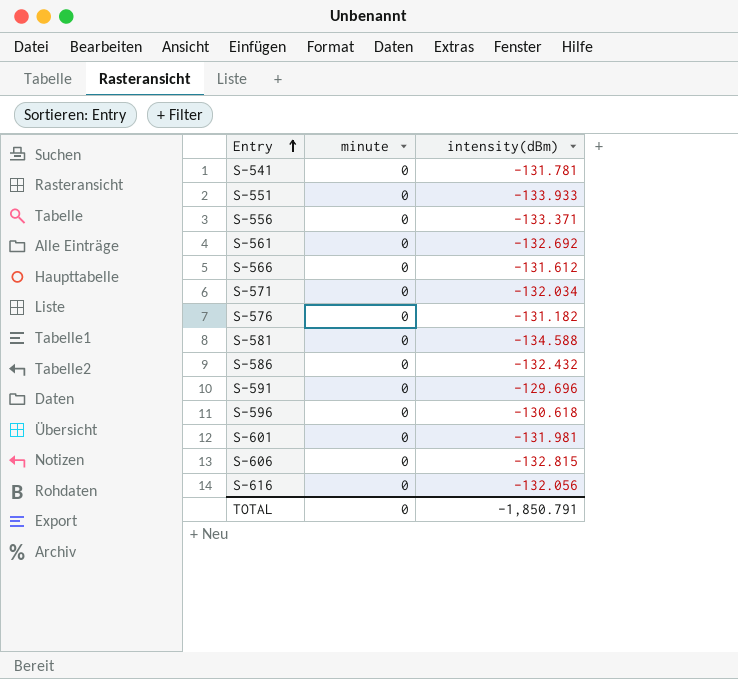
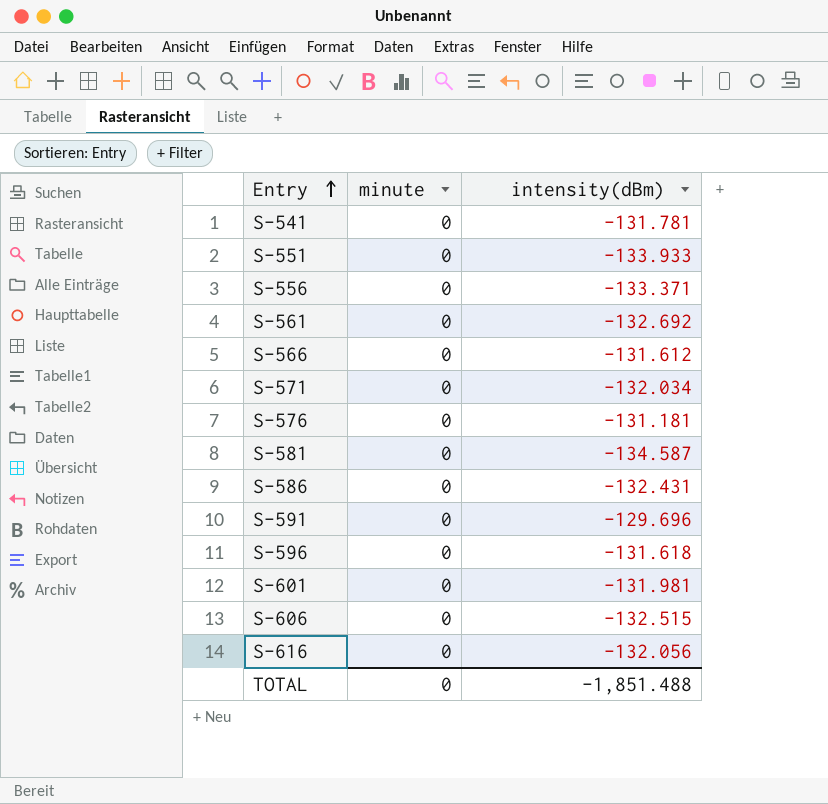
S-576 | intensity(dBm): -131.182 -> -131.181
S-581 | intensity(dBm): -134.588 -> -134.587
S-586 | intensity(dBm): -132.432 -> -132.431
S-596 | intensity(dBm): -130.618 -> -131.618
S-606 | intensity(dBm): -132.815 -> -132.515
TOTAL | intensity(dBm): -1,850.791 -> -1,851.488

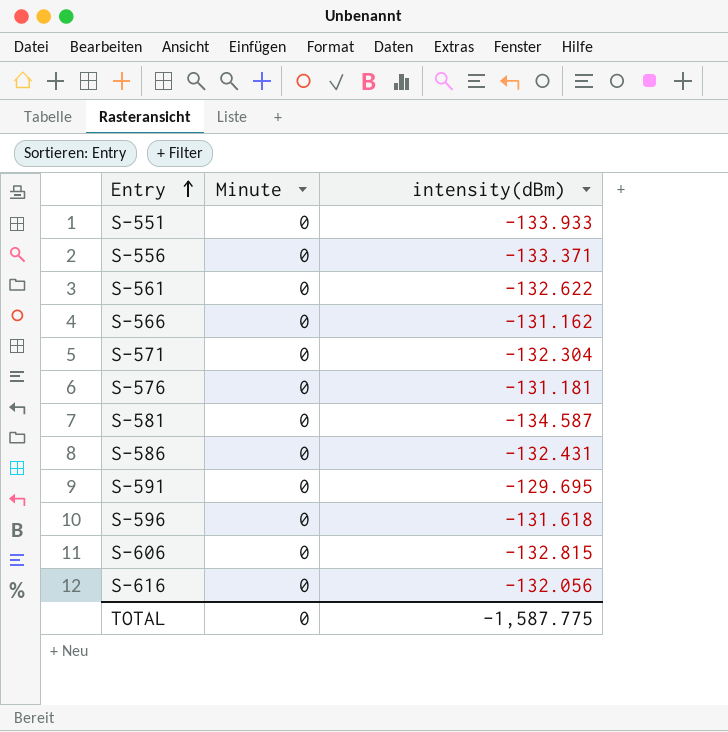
column name: minute -> Minute
row S-541: 0 | -131.781 -> none
row S-601: 0 | -131.981 -> none
S-561 | intensity(dBm): -132.692 -> -132.622
S-566 | intensity(dBm): -131.612 -> -131.162
S-571 | intensity(dBm): -132.034 -> -132.304
S-591 | intensity(dBm): -129.696 -> -129.695
S-606 | intensity(dBm): -132.515 -> -132.815
TOTAL | intensity(dBm): -1,851.488 -> -1,587.775

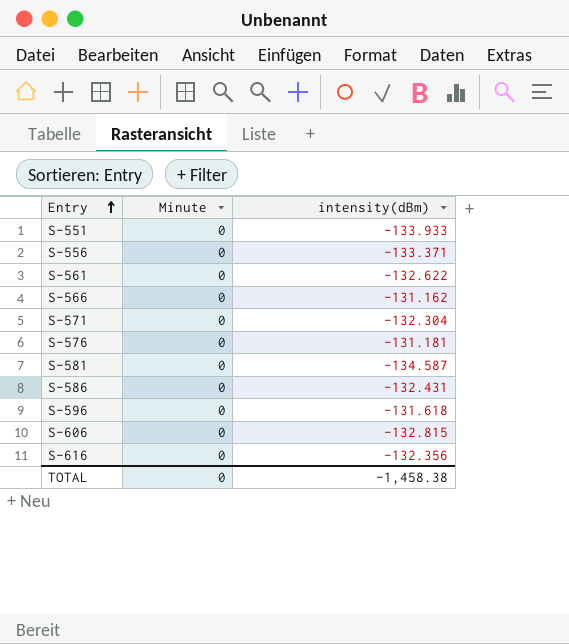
row S-591: 0 | -129.695 -> none
S-616 | intensity(dBm): -132.056 -> -132.356
TOTAL | intensity(dBm): -1,587.775 -> -1,458.38

